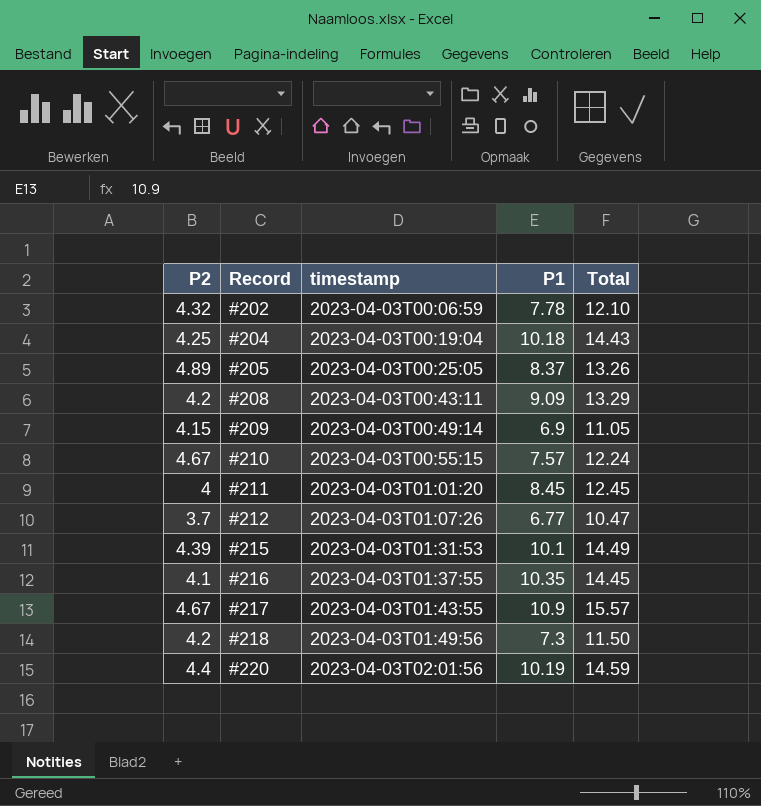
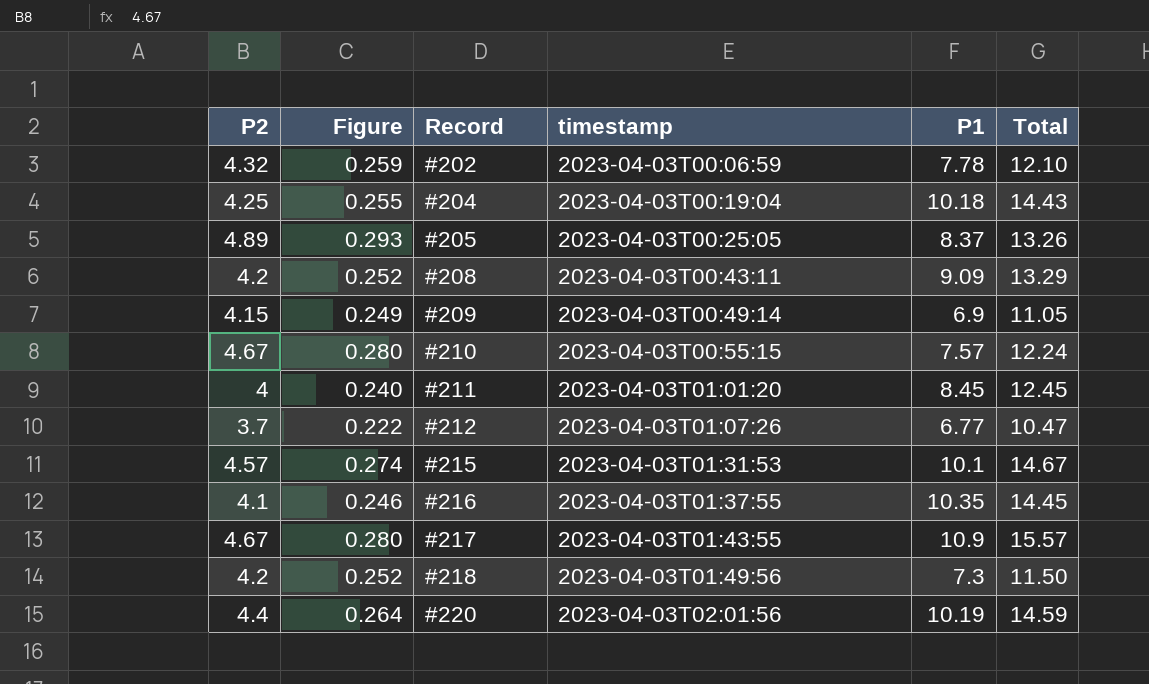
column Figure | formula: none -> [P2] * 0.06
#215 | P2: 4.39 -> 4.57
#215 | Total: 14.49 -> 14.67

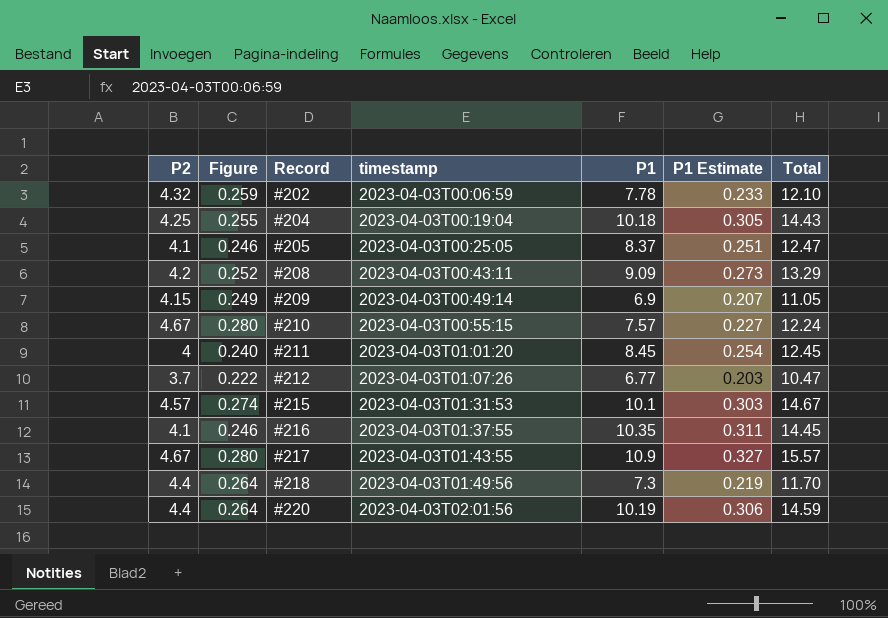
column P1 Estimate | formula: none -> [P1] * 0.03
#205 | P2: 4.89 -> 4.1
#205 | Figure: 0.293 -> 0.246
#205 | Total: 13.26 -> 12.47
#218 | P2: 4.2 -> 4.4
#218 | Figure: 0.252 -> 0.264
#218 | Total: 11.50 -> 11.70

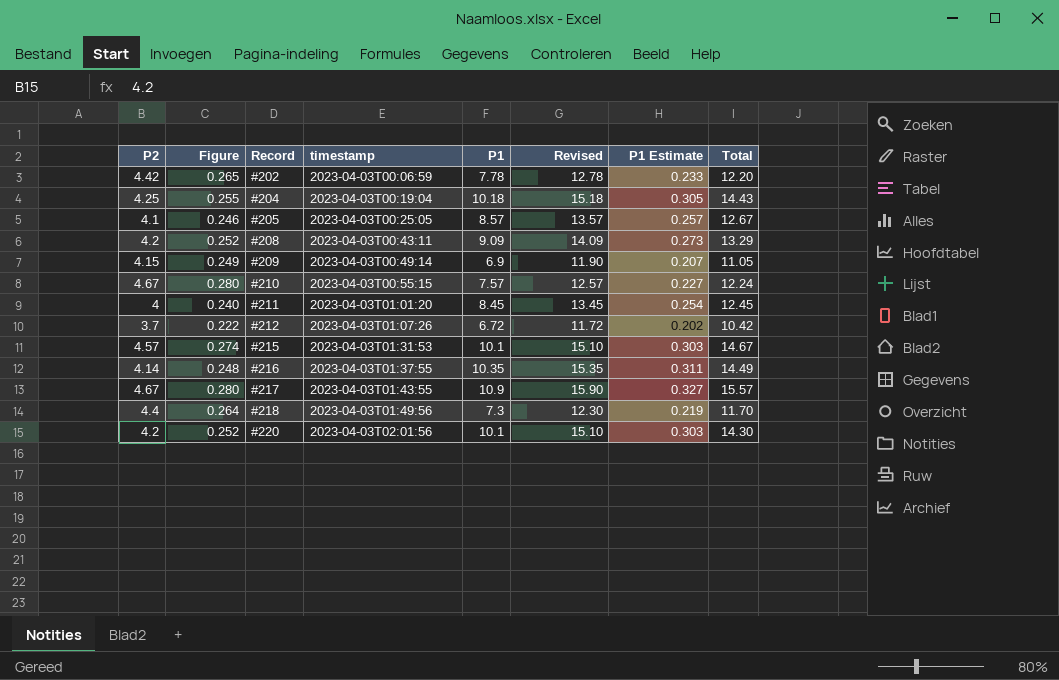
column Revised | formula: none -> [P1] + 5
#202 | P2: 4.32 -> 4.42
#202 | Figure: 0.259 -> 0.265
#202 | Total: 12.10 -> 12.20
#205 | P1: 8.37 -> 8.57
#205 | P1 Estimate: 0.251 -> 0.257
#205 | Total: 12.47 -> 12.67
#212 | P1: 6.77 -> 6.72
#212 | P1 Estimate: 0.203 -> 0.202
#212 | Total: 10.47 -> 10.42
#216 | P2: 4.1 -> 4.14
#216 | Figure: 0.246 -> 0.248
#216 | Total: 14.45 -> 14.49
#220 | P2: 4.4 -> 4.2
#220 | Figure: 0.264 -> 0.252
#220 | P1: 10.19 -> 10.1
#220 | P1 Estimate: 0.306 -> 0.303
#220 | Total: 14.59 -> 14.30

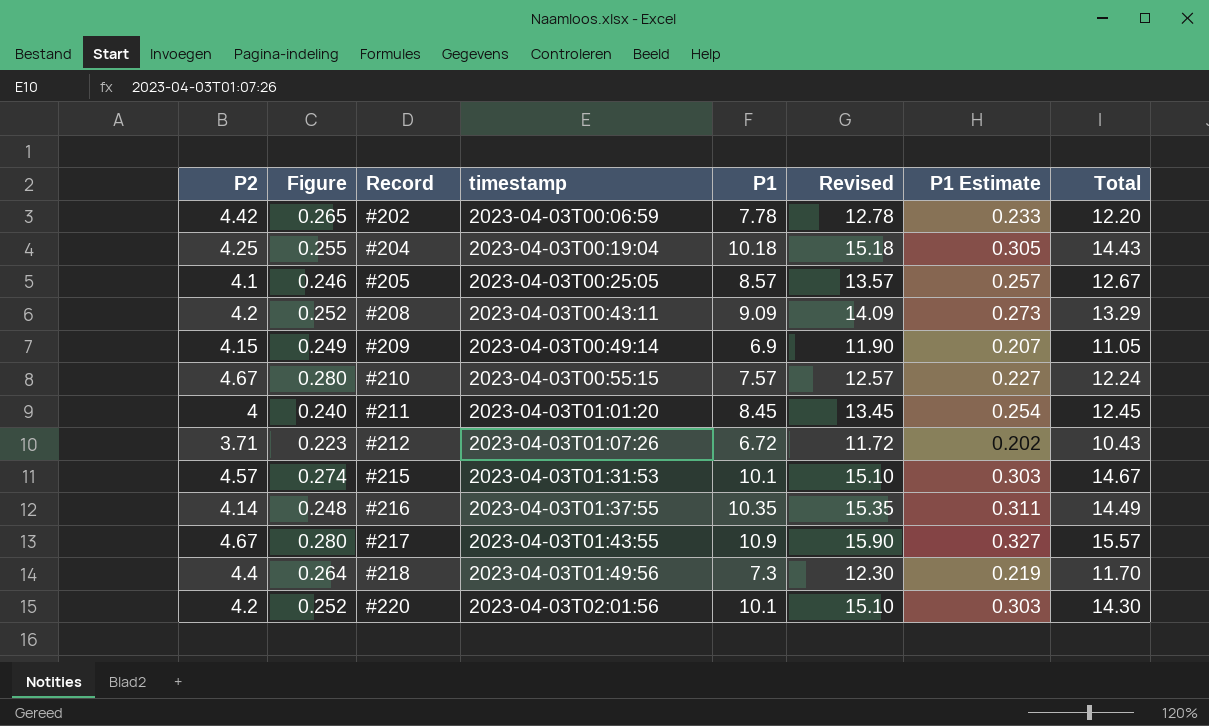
#212 | P2: 3.7 -> 3.71
#212 | Figure: 0.222 -> 0.223
#212 | Total: 10.42 -> 10.43

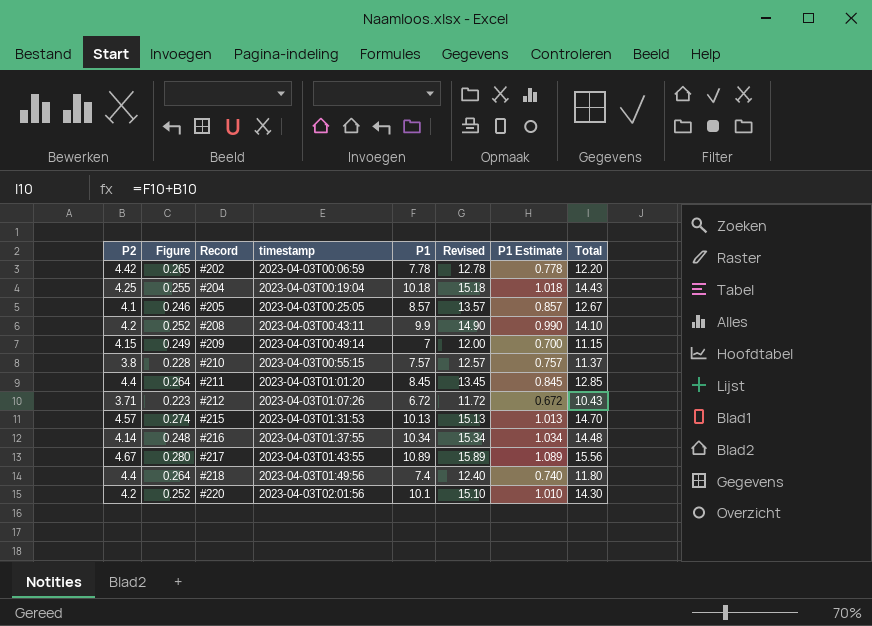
column P1 Estimate | formula: [P1] * 0.03 -> [P1] * 0.1
#208 | P1: 9.09 -> 9.9
#208 | Revised: 14.09 -> 14.90
#208 | Total: 13.29 -> 14.10
#209 | P1: 6.9 -> 7
#209 | Revised: 11.90 -> 12.00
#209 | Total: 11.05 -> 11.15
#210 | P2: 4.67 -> 3.8
#210 | Figure: 0.280 -> 0.228
#210 | Total: 12.24 -> 11.37
#211 | P2: 4 -> 4.4
#211 | Figure: 0.240 -> 0.264
#211 | Total: 12.45 -> 12.85
#215 | P1: 10.1 -> 10.13
#215 | Revised: 15.10 -> 15.13
#215 | Total: 14.67 -> 14.70
#216 | P1: 10.35 -> 10.34
#216 | Revised: 15.35 -> 15.34
#216 | Total: 14.49 -> 14.48
#217 | P1: 10.9 -> 10.89
#217 | Revised: 15.90 -> 15.89
#217 | Total: 15.57 -> 15.56
#218 | P1: 7.3 -> 7.4
#218 | Revised: 12.30 -> 12.40
#218 | Total: 11.70 -> 11.80

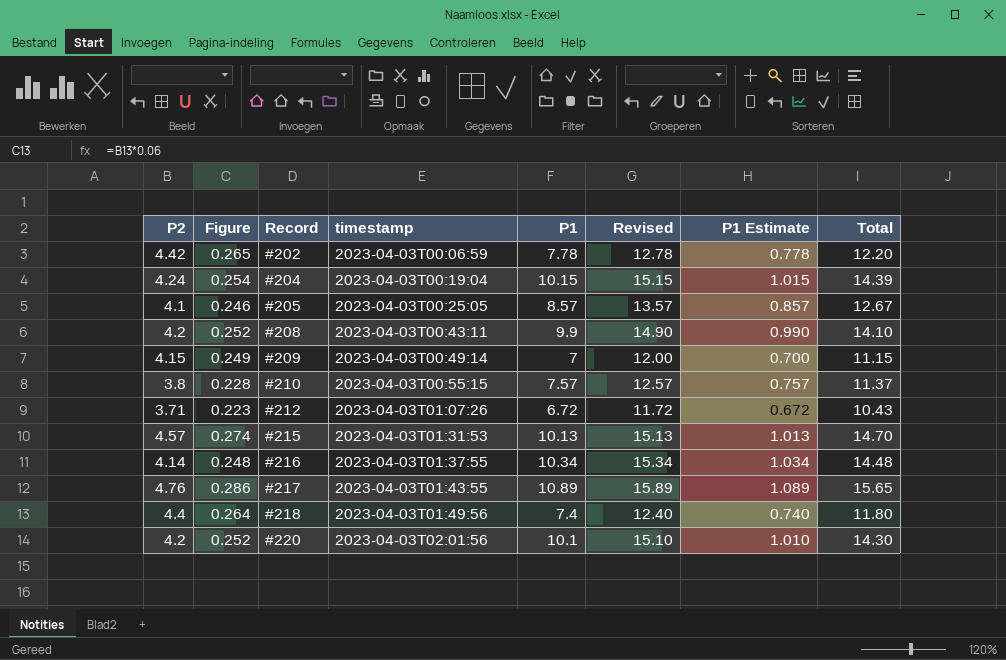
row #211: 4.4 | 0.264 | 2023-04-03T01:01:20 | 8.45 | 13.45 | 0.845 | 12.85 -> none
#204 | P2: 4.25 -> 4.24
#204 | Figure: 0.255 -> 0.254
#204 | P1: 10.18 -> 10.15
#204 | Revised: 15.18 -> 15.15
#204 | P1 Estimate: 1.018 -> 1.015
#204 | Total: 14.43 -> 14.39
#217 | P2: 4.67 -> 4.76
#217 | Figure: 0.280 -> 0.286
#217 | Total: 15.56 -> 15.65

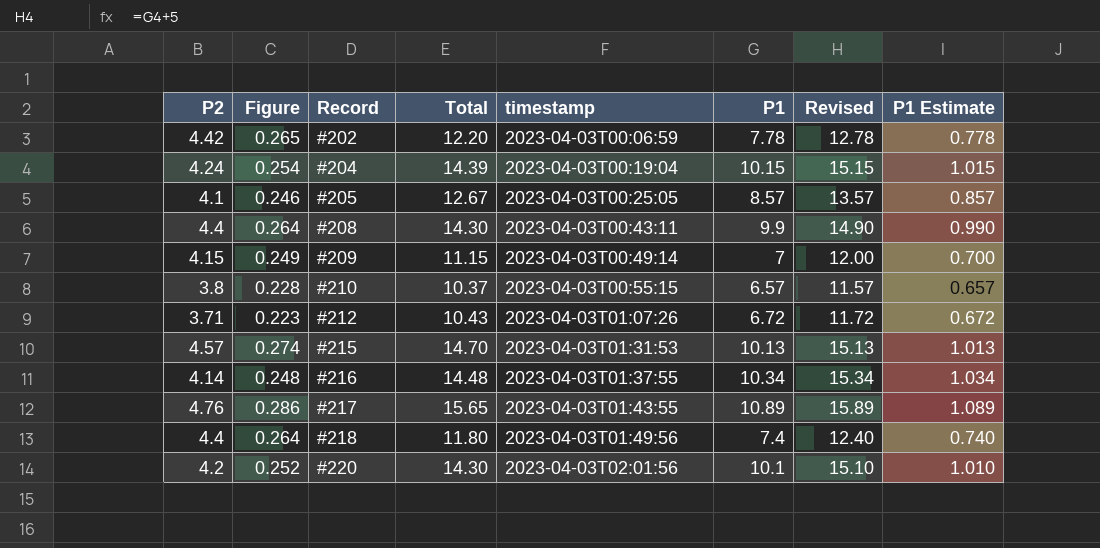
column Total | position: 8 -> 4
#208 | P2: 4.2 -> 4.4
#208 | Figure: 0.252 -> 0.264
#208 | Total: 14.10 -> 14.30
#210 | Total: 11.37 -> 10.37
#210 | P1: 7.57 -> 6.57
#210 | Revised: 12.57 -> 11.57
#210 | P1 Estimate: 0.757 -> 0.657

